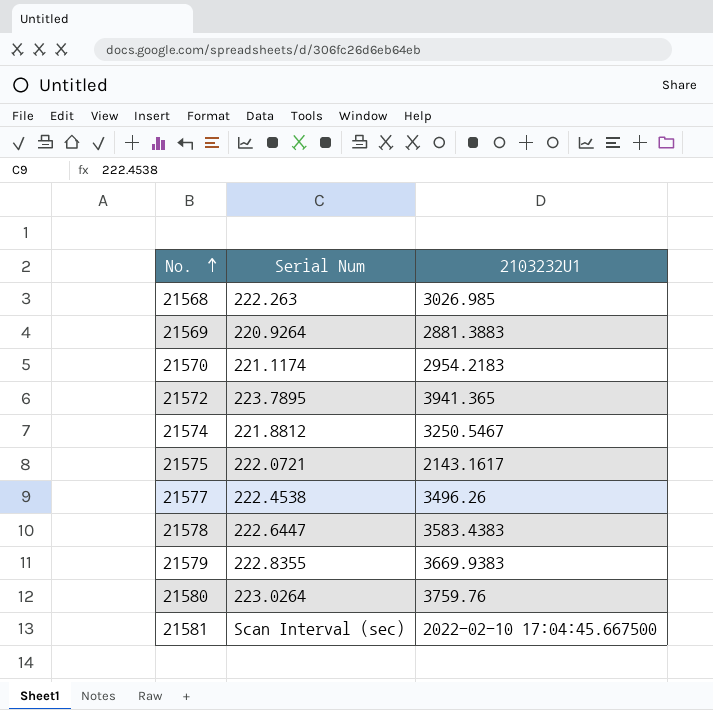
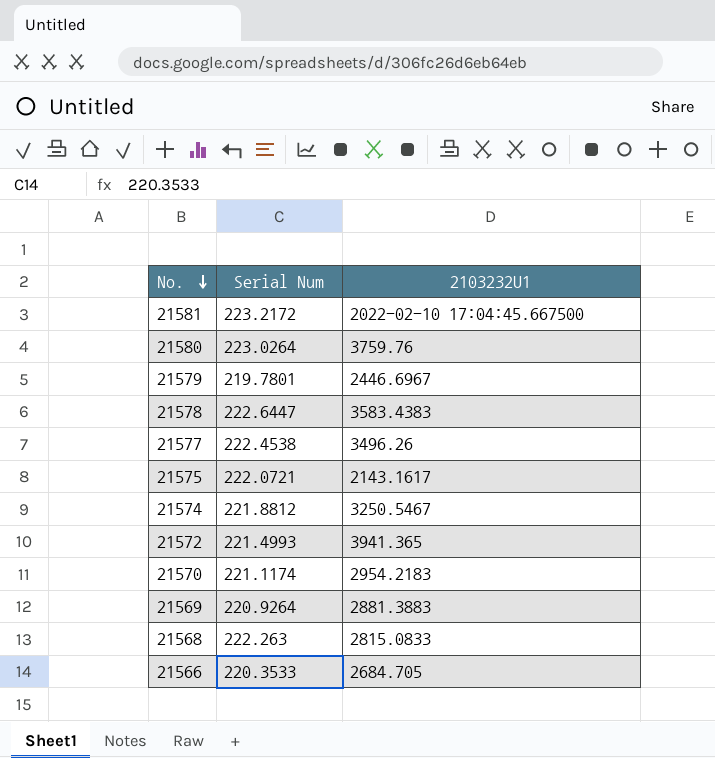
row order: No. ascending -> No. descending
21581 | Serial Num: Scan Interval (sec) -> 223.2172
21579 | Serial Num: 222.8355 -> 219.7801
21579 | 2103232U1: 3669.9383 -> 2446.6967
21572 | Serial Num: 223.7895 -> 221.4993
21568 | 2103232U1: 3026.985 -> 2815.0833
row 21566: none -> 220.3533 | 2684.705

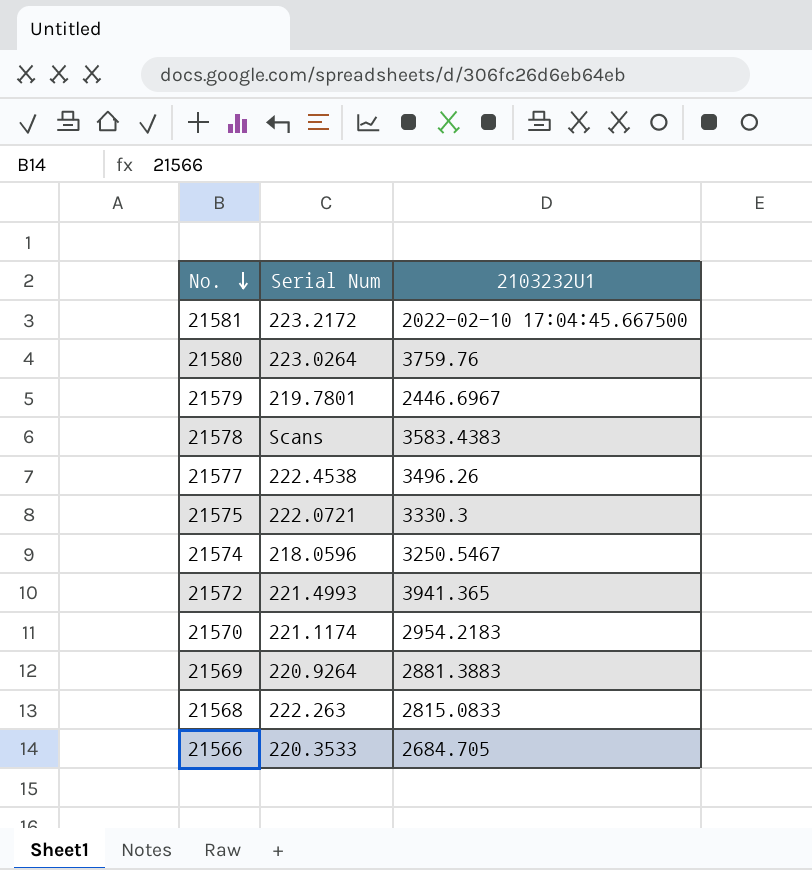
21578 | Serial Num: 222.6447 -> Scans
21575 | 2103232U1: 2143.1617 -> 3330.3
21574 | Serial Num: 221.8812 -> 218.0596

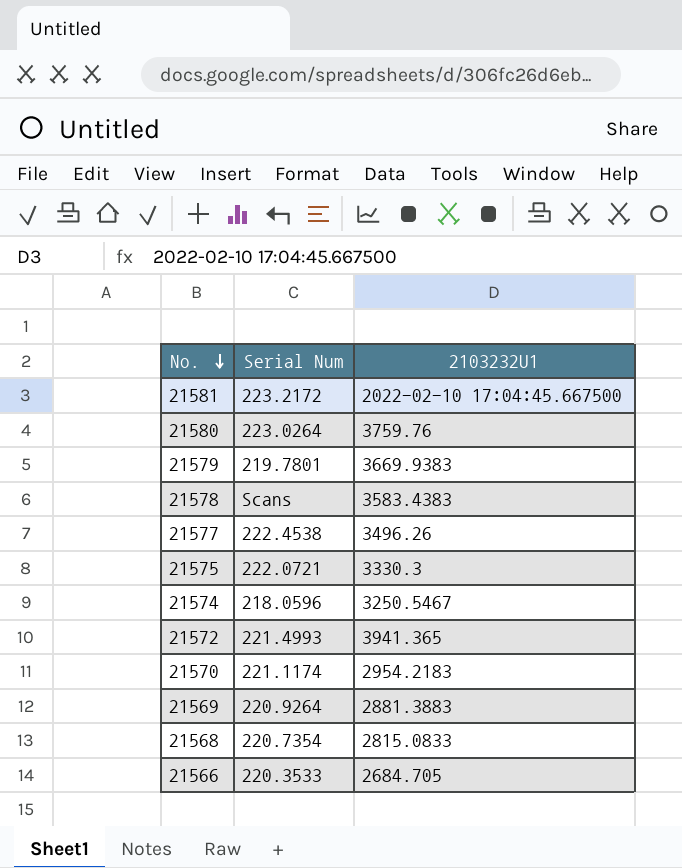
21579 | 2103232U1: 2446.6967 -> 3669.9383
21568 | Serial Num: 222.263 -> 220.7354

